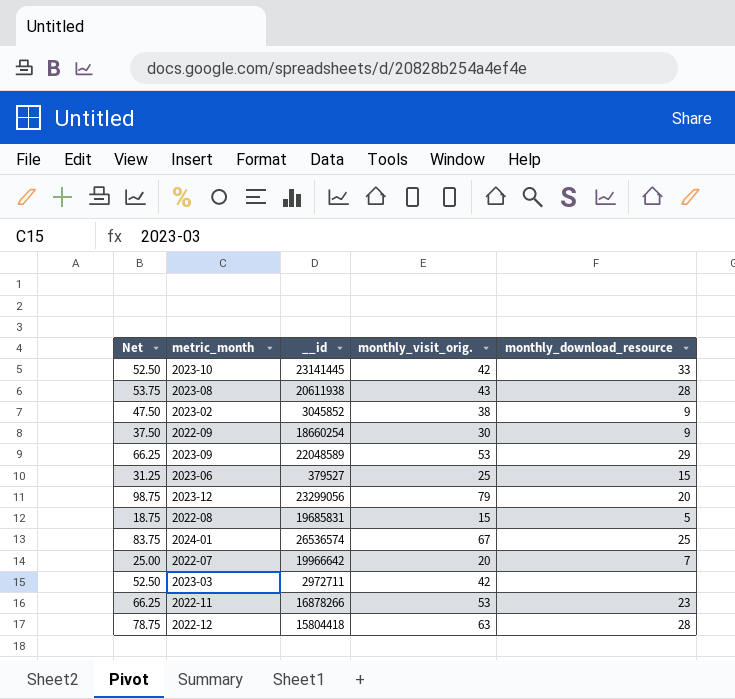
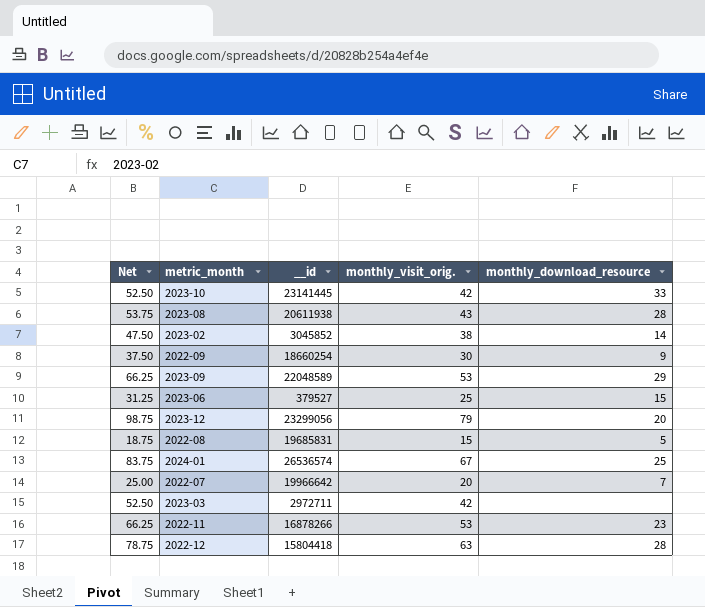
2023-02 | monthly_download_resource: 9 -> 14

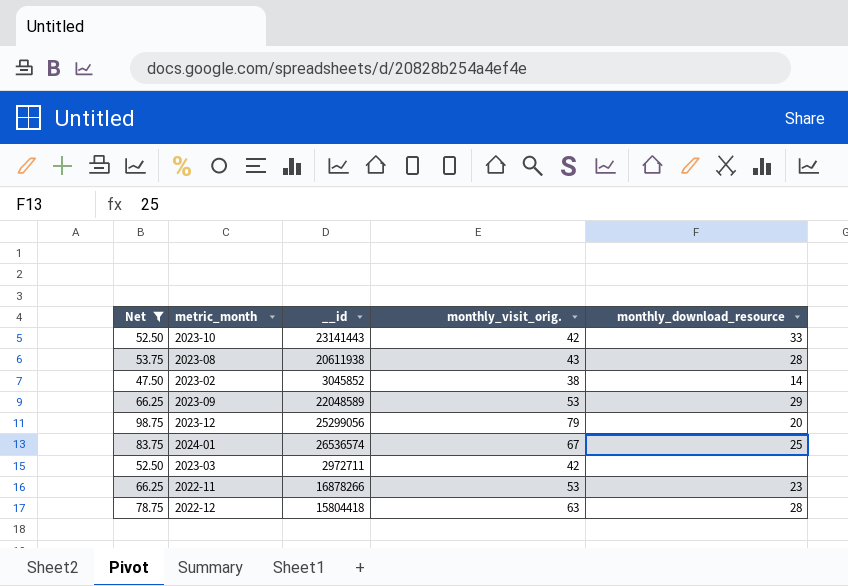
filter: none -> Net >= 47.50
2023-10 | __id: 23141445 -> 23141443
2023-12 | __id: 23299056 -> 25299056

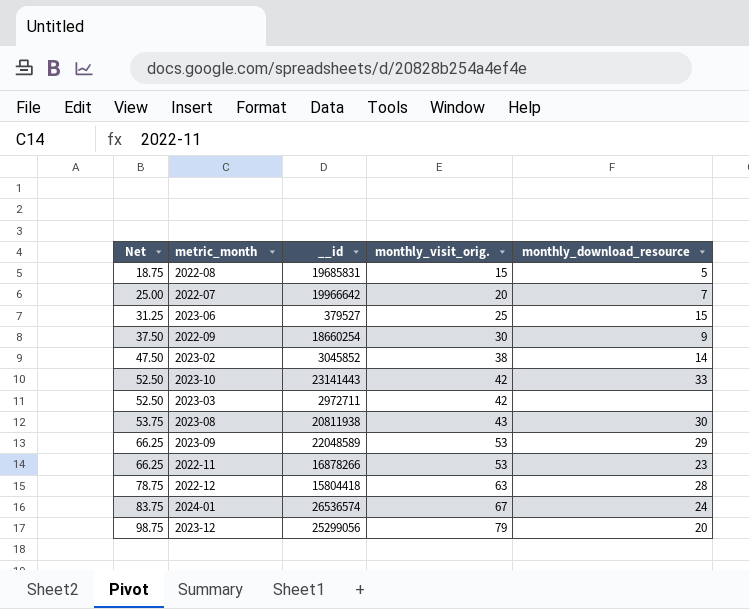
filter: Net >= 47.50 -> none
row order: none -> Net ascending
2023-08 | __id: 20611938 -> 20811938
2023-08 | monthly_download_resource: 28 -> 30
2024-01 | monthly_download_resource: 25 -> 24

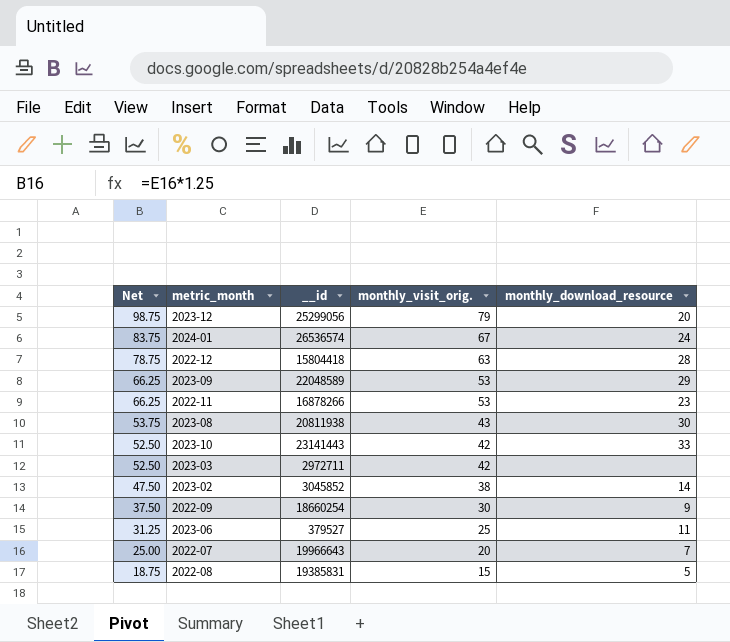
row order: Net ascending -> Net descending
2023-06 | monthly_download_resource: 15 -> 11
2022-07 | __id: 19966642 -> 19966643
2022-08 | __id: 19685831 -> 19385831

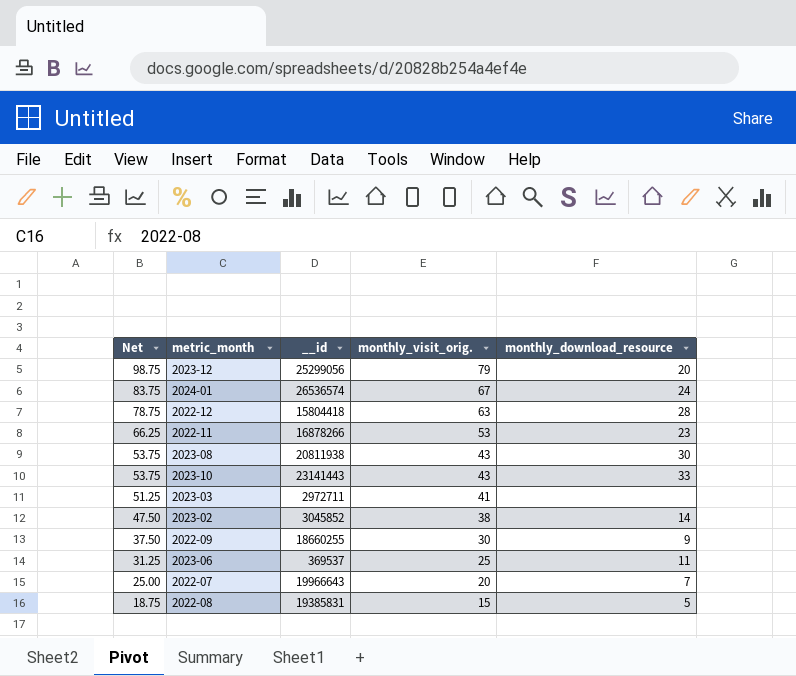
row 2023-09: 66.25 | 22048589 | 53 | 29 -> none
2023-10 | Net: 52.50 -> 53.75
2023-10 | monthly_visit_orig.: 42 -> 43
2023-03 | Net: 52.50 -> 51.25
2023-03 | monthly_visit_orig.: 42 -> 41
2022-09 | __id: 18660254 -> 18660255
2023-06 | __id: 379527 -> 369537

